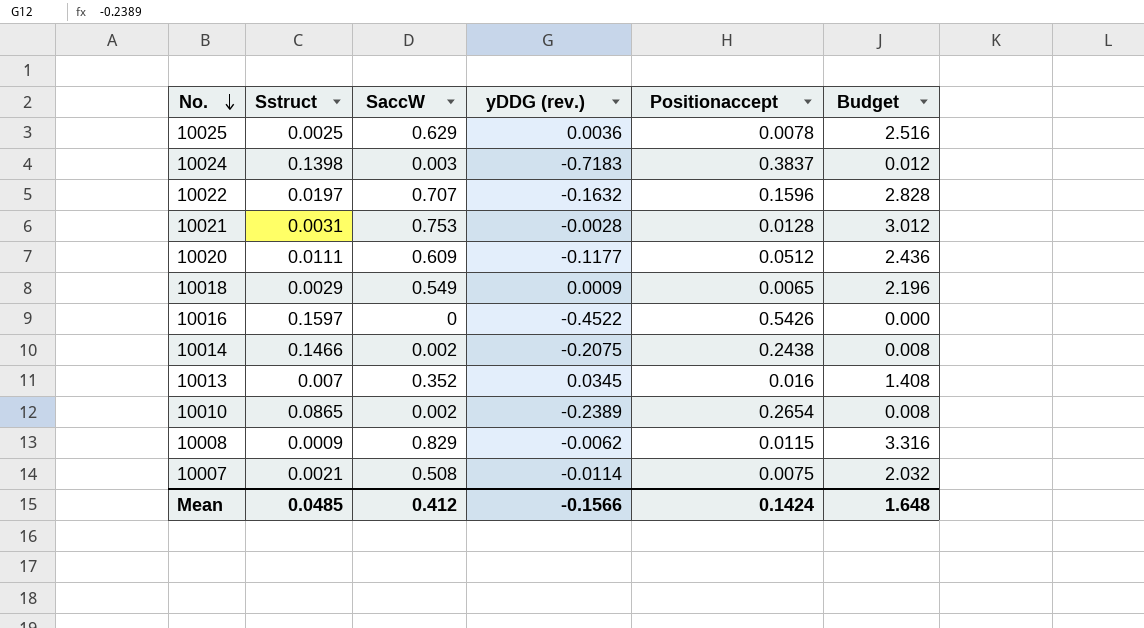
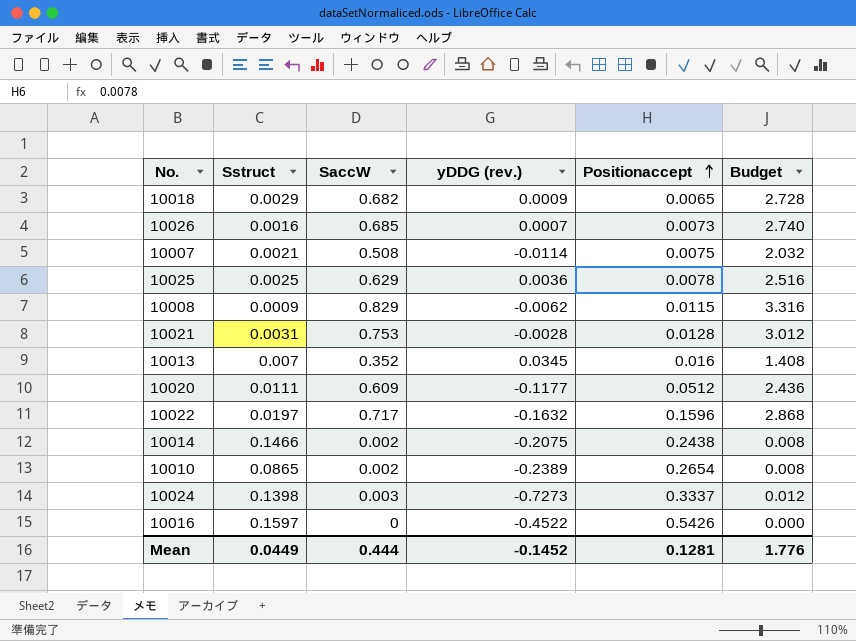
row order: No. descending -> Positionaccept ascending
10018 | SaccW: 0.549 -> 0.682
10018 | Budget: 2.196 -> 2.728
row 10026: none -> 0.0016 | 0.685 | 0.0007 | 0.0073 | 2.740
10022 | SaccW: 0.707 -> 0.717
10022 | Budget: 2.828 -> 2.868
10024 | yDDG (rev.): -0.7183 -> -0.7273
10024 | Positionaccept: 0.3837 -> 0.3337
Mean | Sstruct: 0.0485 -> 0.0449
Mean | SaccW: 0.412 -> 0.444
Mean | yDDG (rev.): -0.1566 -> -0.1452
Mean | Positionaccept: 0.1424 -> 0.1281
Mean | Budget: 1.648 -> 1.776

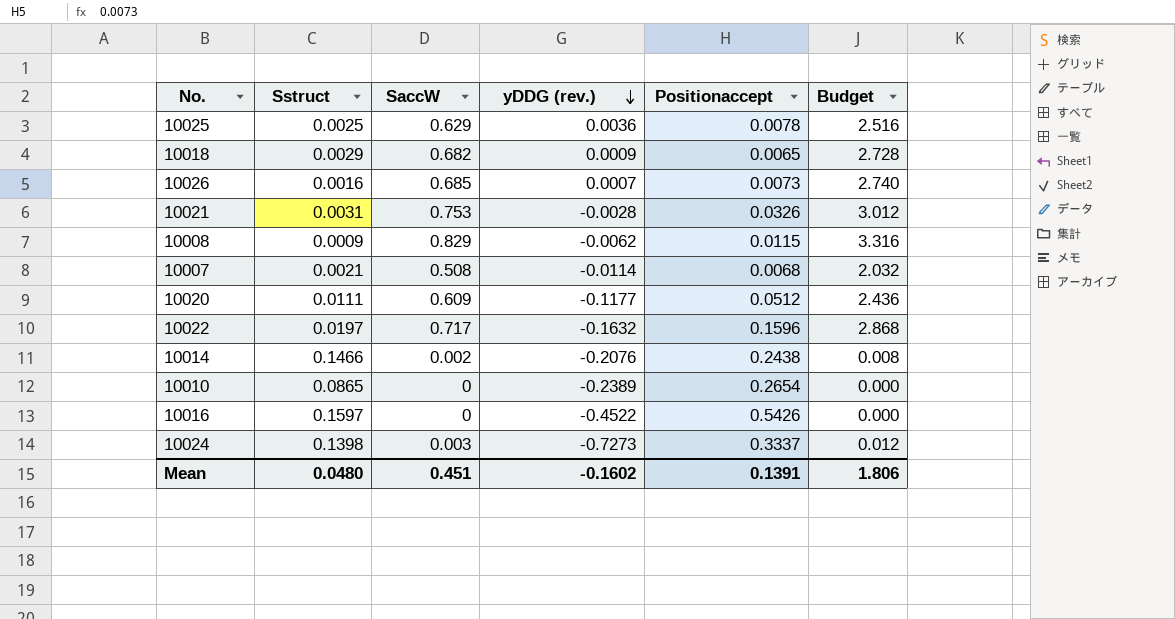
row order: Positionaccept ascending -> yDDG (rev.) descending
row 10013: 0.007 | 0.352 | 0.0345 | 0.016 | 1.408 -> none
10021 | Positionaccept: 0.0128 -> 0.0326
10007 | Positionaccept: 0.0075 -> 0.0068
10014 | yDDG (rev.): -0.2075 -> -0.2076
10010 | SaccW: 0.002 -> 0
10010 | Budget: 0.008 -> 0.000
Mean | Sstruct: 0.0449 -> 0.0480
Mean | SaccW: 0.444 -> 0.451
Mean | yDDG (rev.): -0.1452 -> -0.1602
Mean | Positionaccept: 0.1281 -> 0.1391
Mean | Budget: 1.776 -> 1.806

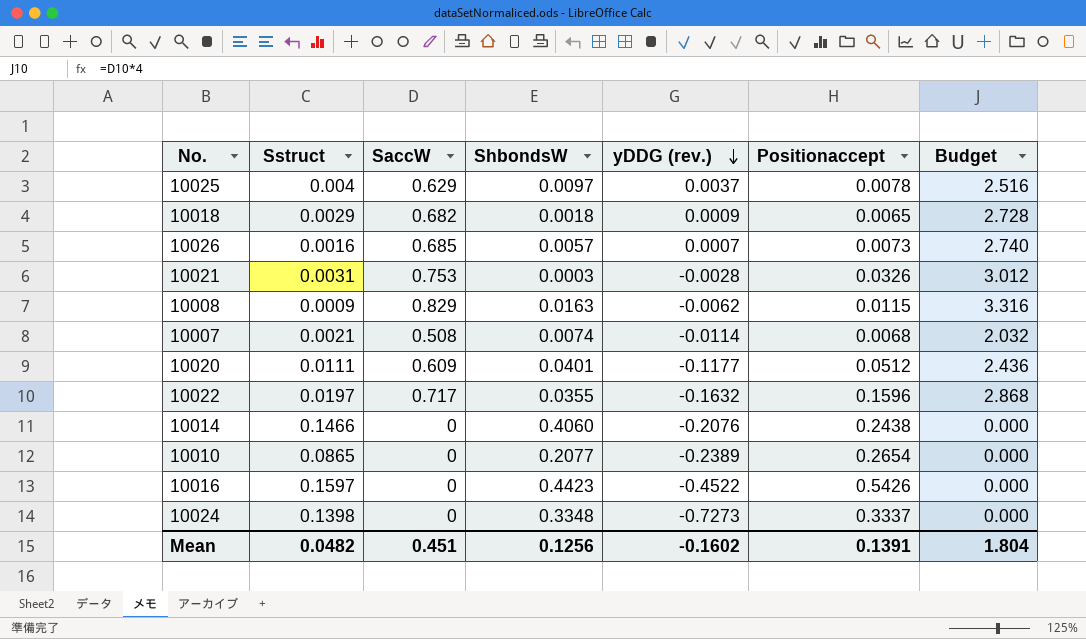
column ShbondsW | position: none -> 4
10025 | Sstruct: 0.0025 -> 0.004
10025 | yDDG (rev.): 0.0036 -> 0.0037
10014 | SaccW: 0.002 -> 0
10014 | Budget: 0.008 -> 0.000
10024 | SaccW: 0.003 -> 0
10024 | Budget: 0.012 -> 0.000
Mean | Sstruct: 0.0480 -> 0.0482
Mean | Budget: 1.806 -> 1.804

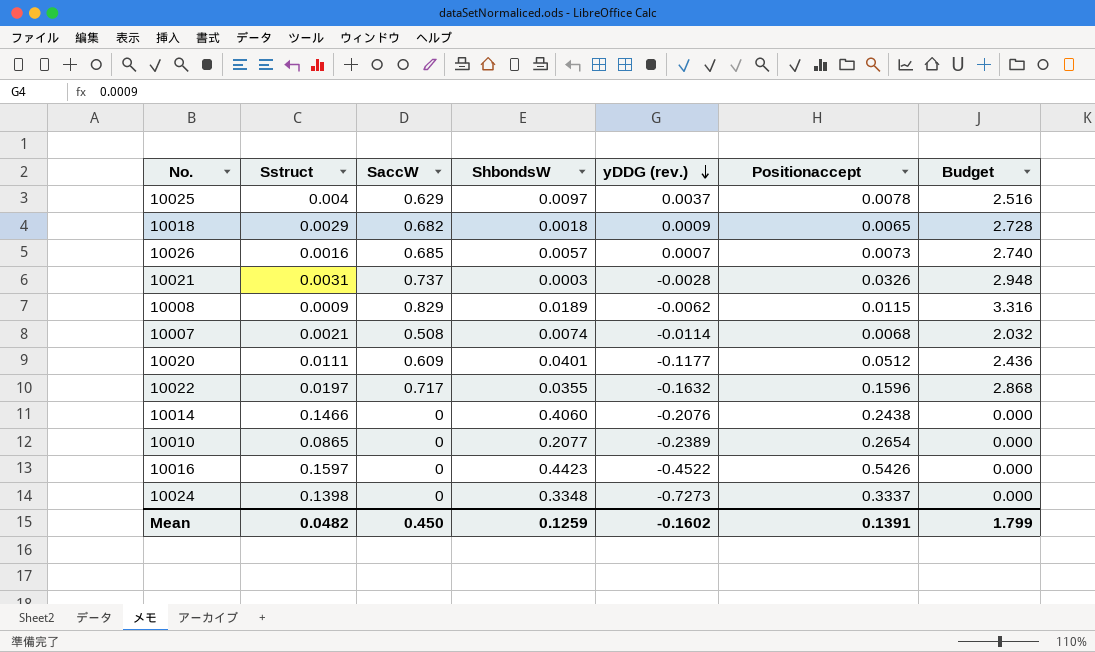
10021 | SaccW: 0.753 -> 0.737
10021 | Budget: 3.012 -> 2.948
10008 | ShbondsW: 0.0163 -> 0.0189
Mean | SaccW: 0.451 -> 0.450
Mean | ShbondsW: 0.1256 -> 0.1259
Mean | Budget: 1.804 -> 1.799

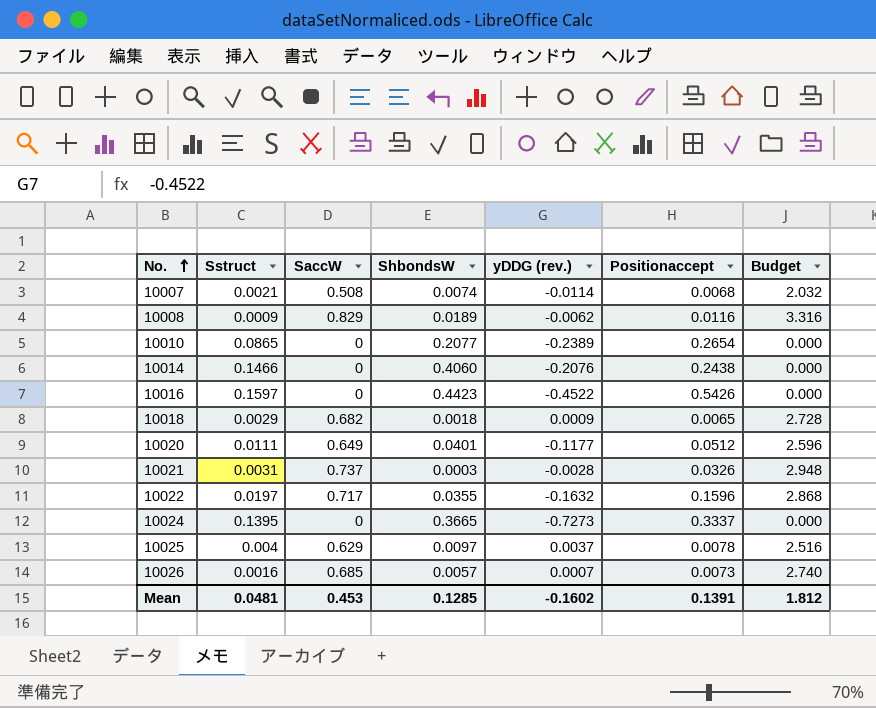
row order: yDDG (rev.) descending -> No. ascending
10008 | Positionaccept: 0.0115 -> 0.0116
10020 | SaccW: 0.609 -> 0.649
10020 | Budget: 2.436 -> 2.596
10024 | Sstruct: 0.1398 -> 0.1395
10024 | ShbondsW: 0.3348 -> 0.3665
Mean | Sstruct: 0.0482 -> 0.0481
Mean | SaccW: 0.450 -> 0.453
Mean | ShbondsW: 0.1259 -> 0.1285
Mean | Budget: 1.799 -> 1.812

